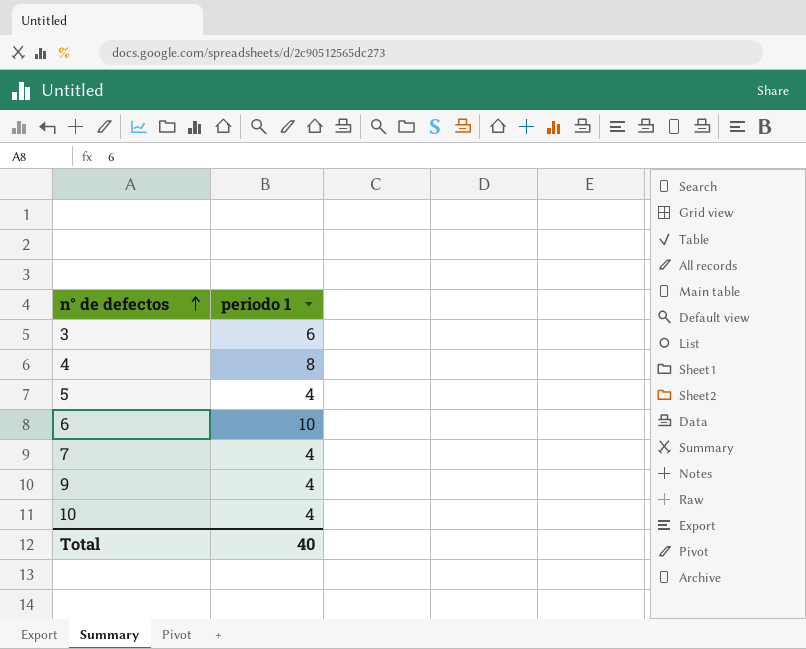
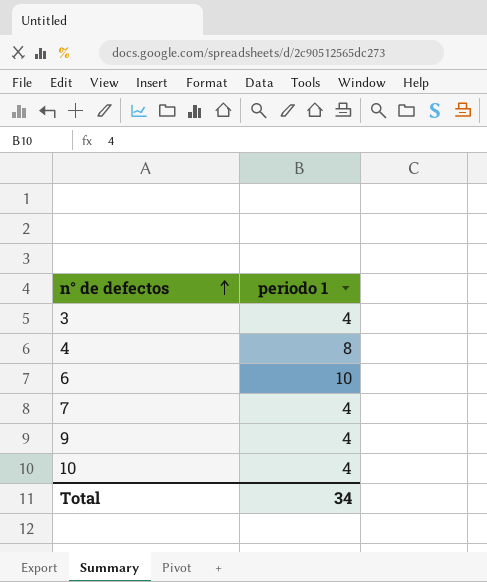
row 5: 4 -> none
3 | periodo 1: 6 -> 4
Total | periodo 1: 40 -> 34

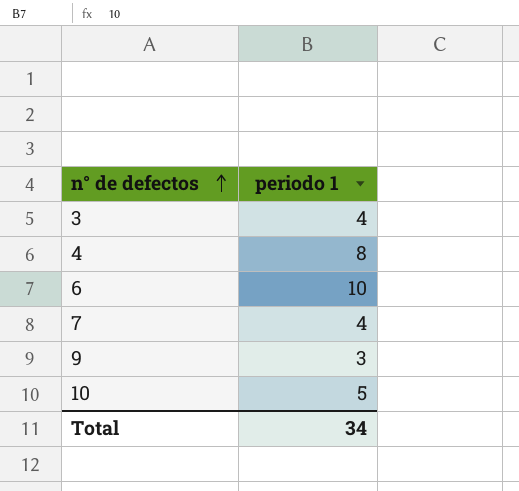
9 | periodo 1: 4 -> 3
10 | periodo 1: 4 -> 5

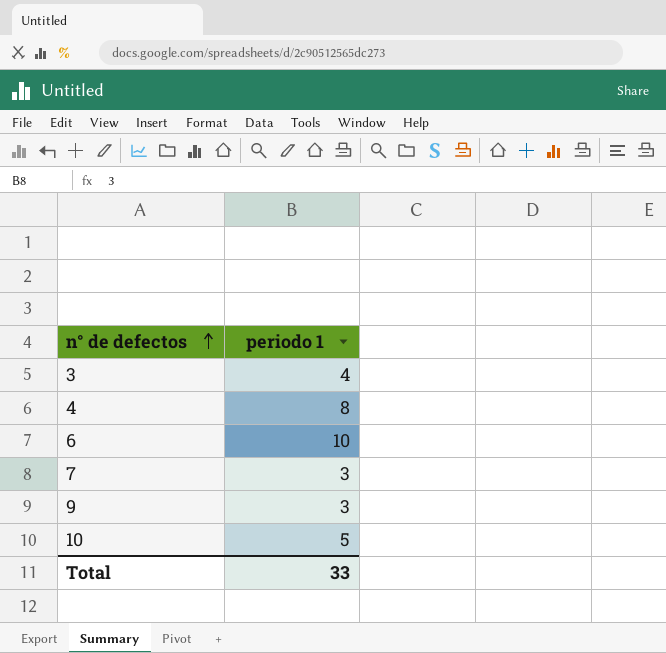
7 | periodo 1: 4 -> 3
Total | periodo 1: 34 -> 33

